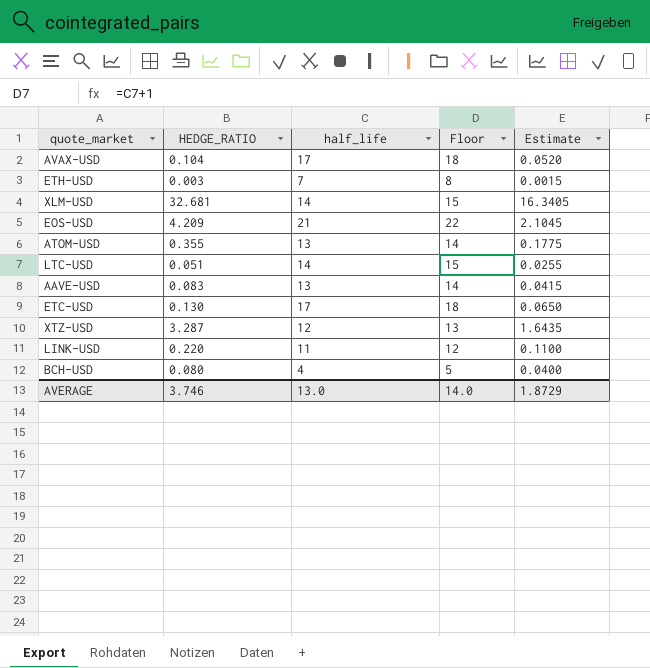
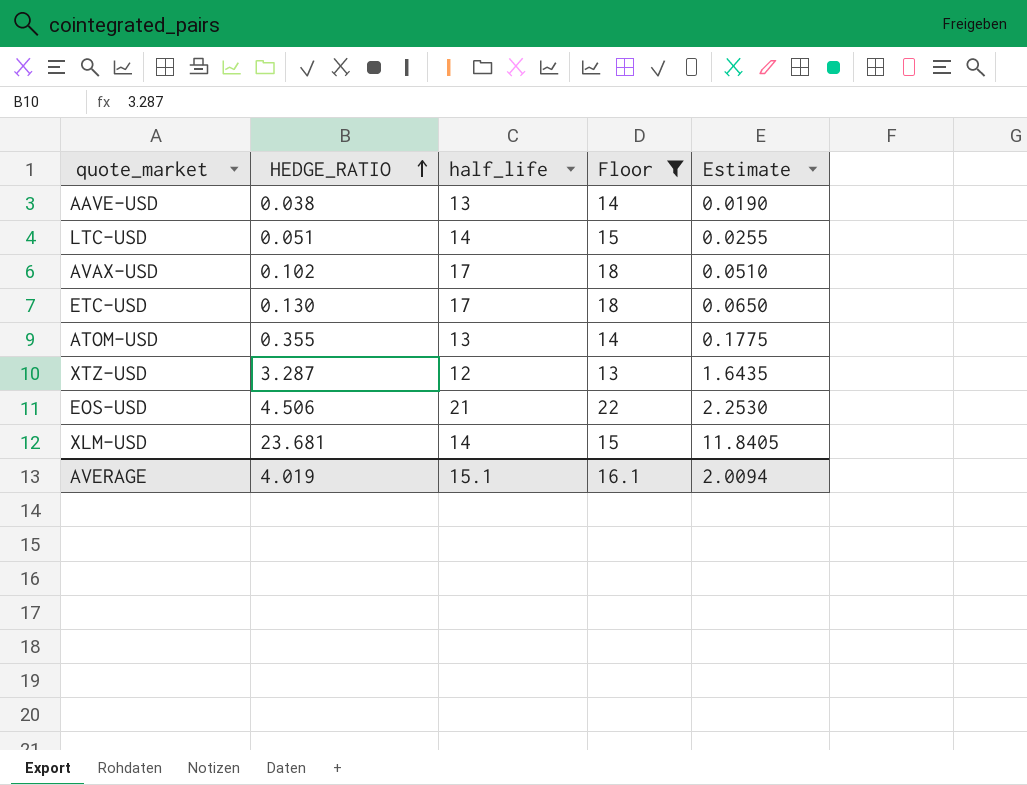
filter: none -> Floor >= 13
row order: none -> HEDGE_RATIO ascending
AAVE-USD | HEDGE_RATIO: 0.083 -> 0.038
AAVE-USD | Estimate: 0.0415 -> 0.0190
AVAX-USD | HEDGE_RATIO: 0.104 -> 0.102
AVAX-USD | Estimate: 0.0520 -> 0.0510
EOS-USD | HEDGE_RATIO: 4.209 -> 4.506
EOS-USD | Estimate: 2.1045 -> 2.2530
XLM-USD | HEDGE_RATIO: 32.681 -> 23.681
XLM-USD | Estimate: 16.3405 -> 11.8405
AVERAGE | HEDGE_RATIO: 3.746 -> 4.019
AVERAGE | half_life: 13.0 -> 15.1
AVERAGE | Floor: 14.0 -> 16.1
AVERAGE | Estimate: 1.8729 -> 2.0094

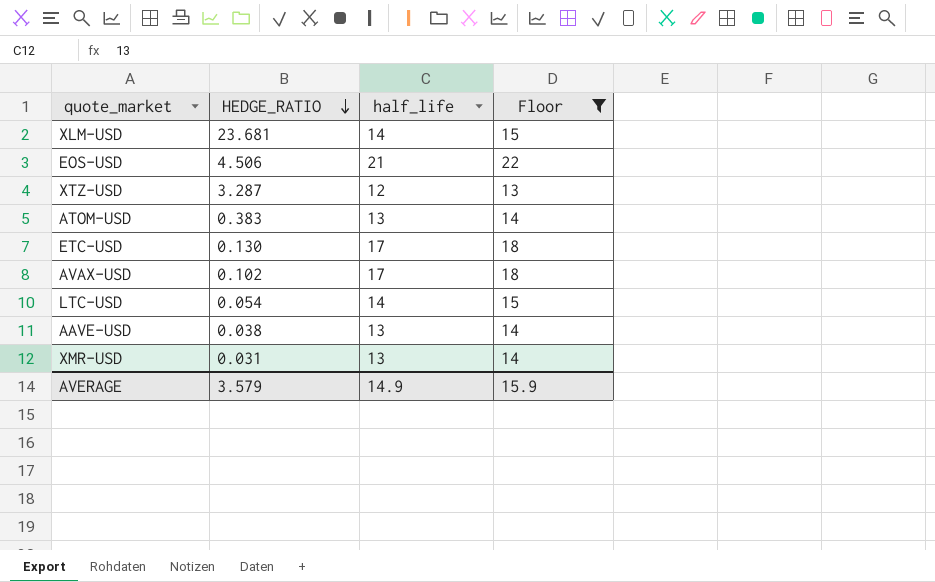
row order: HEDGE_RATIO ascending -> HEDGE_RATIO descending
column Estimate | formula: [HEDGE_RATIO] * 0.5 -> none
ATOM-USD | HEDGE_RATIO: 0.355 -> 0.383
LTC-USD | HEDGE_RATIO: 0.051 -> 0.054
row XMR-USD: none -> 0.031 | 13 | 14
AVERAGE | HEDGE_RATIO: 4.019 -> 3.579
AVERAGE | half_life: 15.1 -> 14.9
AVERAGE | Floor: 16.1 -> 15.9

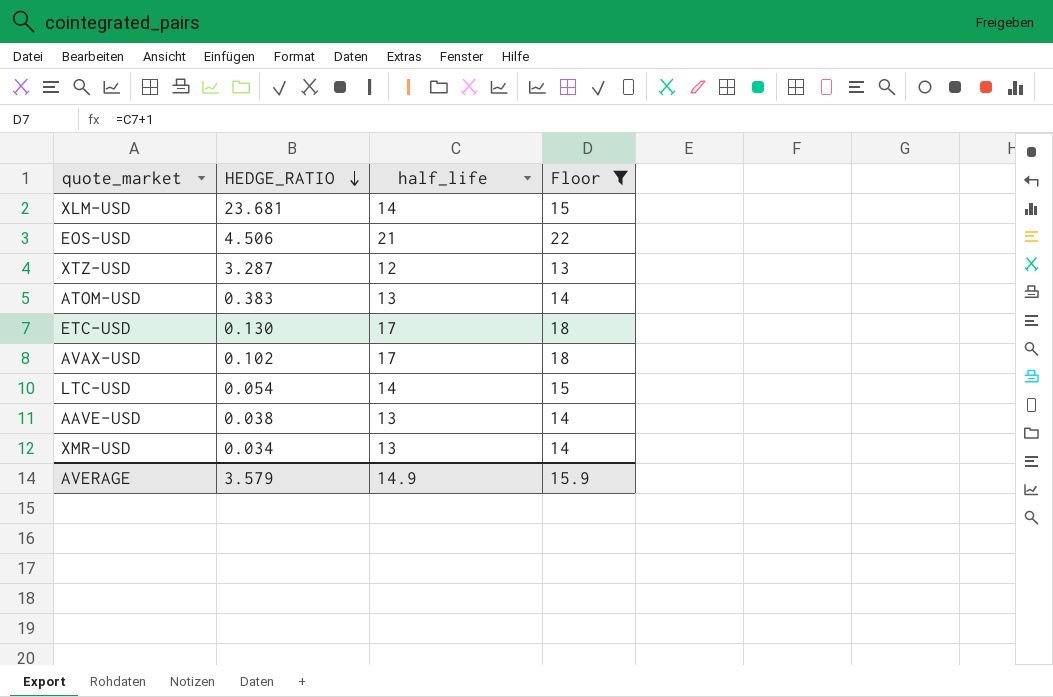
XMR-USD | HEDGE_RATIO: 0.031 -> 0.034

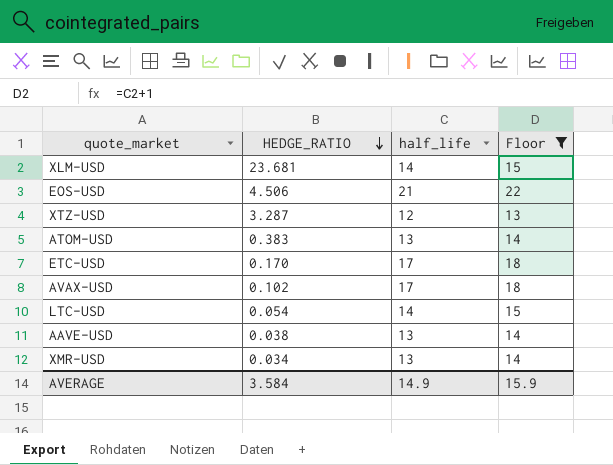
ETC-USD | HEDGE_RATIO: 0.130 -> 0.170
AVERAGE | HEDGE_RATIO: 3.579 -> 3.584

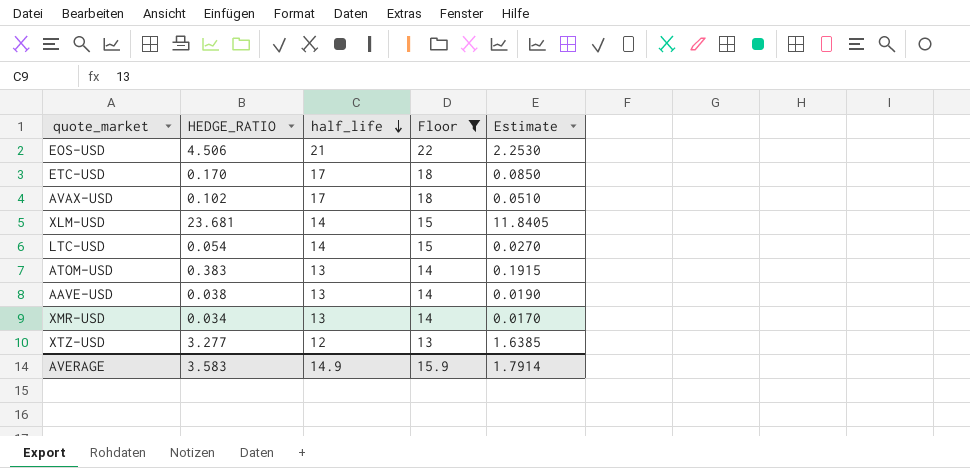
row order: HEDGE_RATIO descending -> half_life descending
column Estimate | formula: none -> [HEDGE_RATIO] * 0.5
XTZ-USD | HEDGE_RATIO: 3.287 -> 3.277
AVERAGE | HEDGE_RATIO: 3.584 -> 3.583

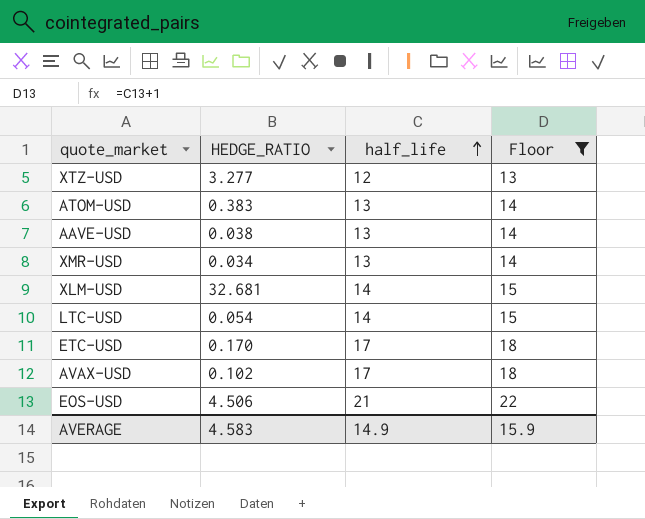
row order: half_life descending -> half_life ascending
column Estimate | formula: [HEDGE_RATIO] * 0.5 -> none
XLM-USD | HEDGE_RATIO: 23.681 -> 32.681
AVERAGE | HEDGE_RATIO: 3.583 -> 4.583

